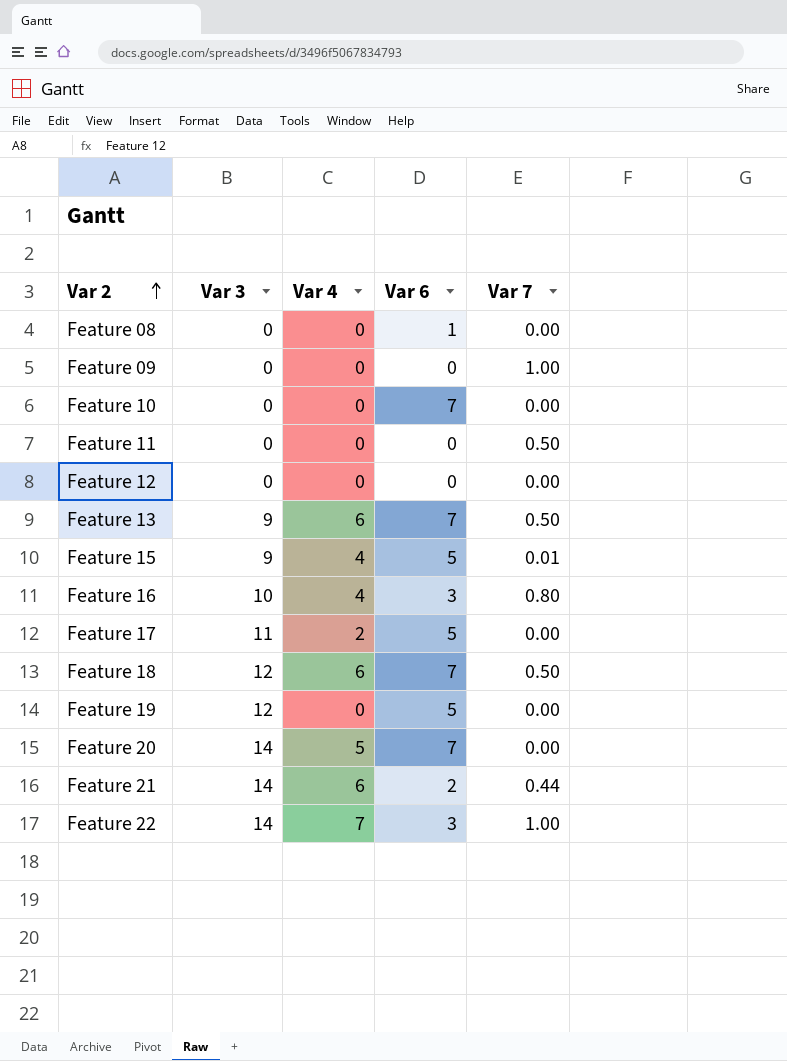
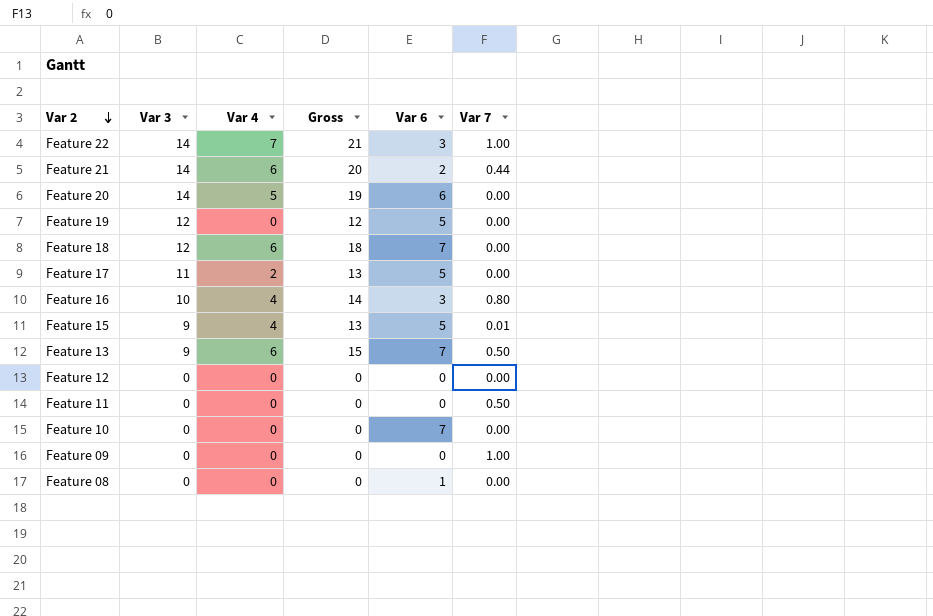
row order: Var 2 ascending -> Var 2 descending
column Gross | formula: none -> [Var 3] + [Var 4]
Feature 20 | Var 6: 7 -> 6
Feature 18 | Var 7: 0.50 -> 0.00

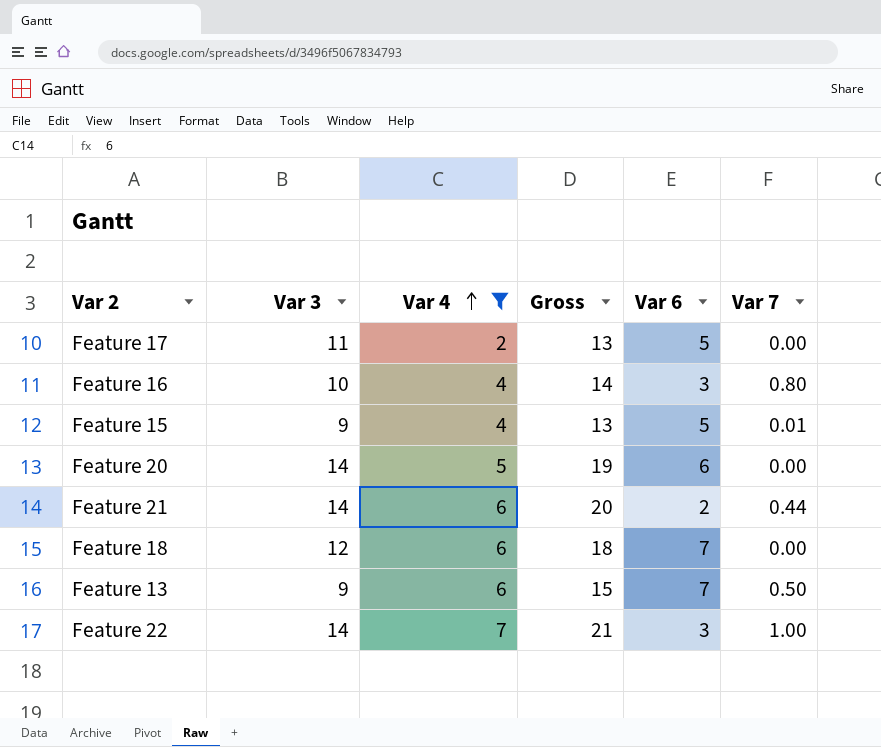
filter: none -> Var 4 != 0
row order: Var 2 descending -> Var 4 ascending

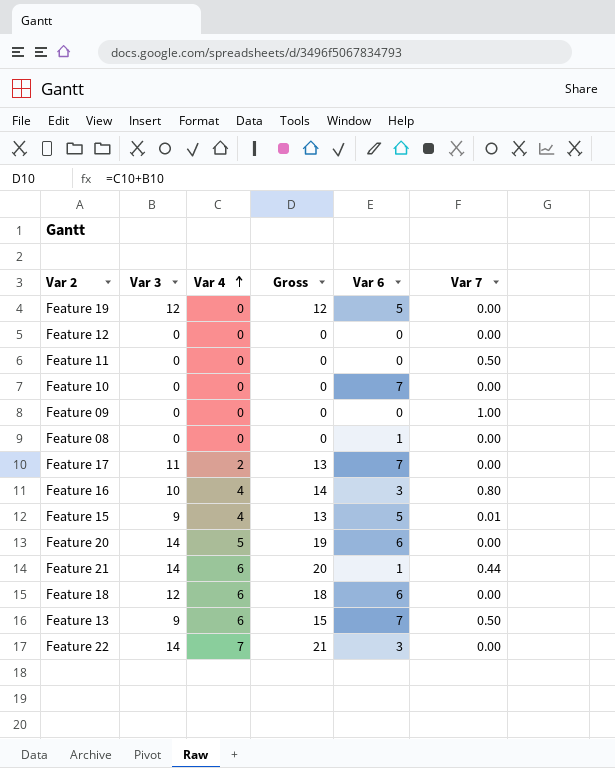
filter: Var 4 != 0 -> none
Feature 17 | Var 6: 5 -> 7
Feature 21 | Var 6: 2 -> 1
Feature 18 | Var 6: 7 -> 6
Feature 22 | Var 7: 1.00 -> 0.00

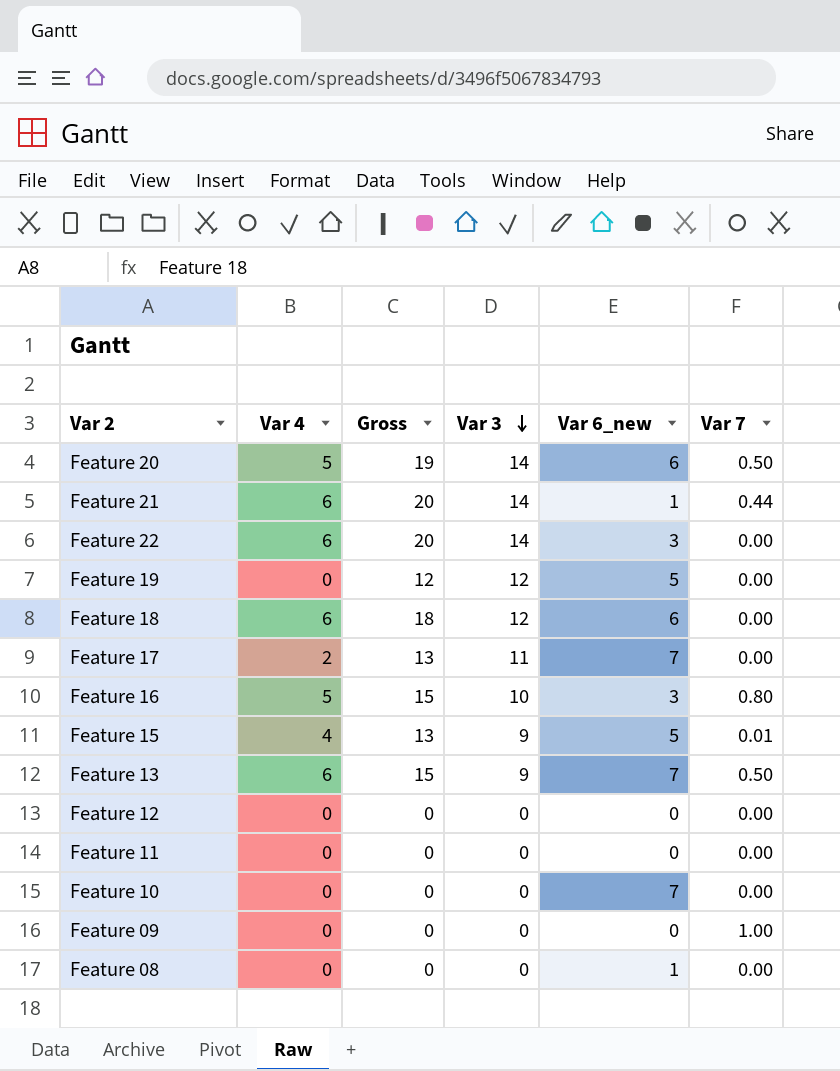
row order: Var 4 ascending -> Var 3 descending
column Var 3 | position: 2 -> 4
column name: Var 6 -> Var 6_new
Feature 20 | Var 7: 0.00 -> 0.50
Feature 22 | Var 4: 7 -> 6
Feature 22 | Gross: 21 -> 20
Feature 16 | Var 4: 4 -> 5
Feature 16 | Gross: 14 -> 15
Feature 11 | Var 7: 0.50 -> 0.00

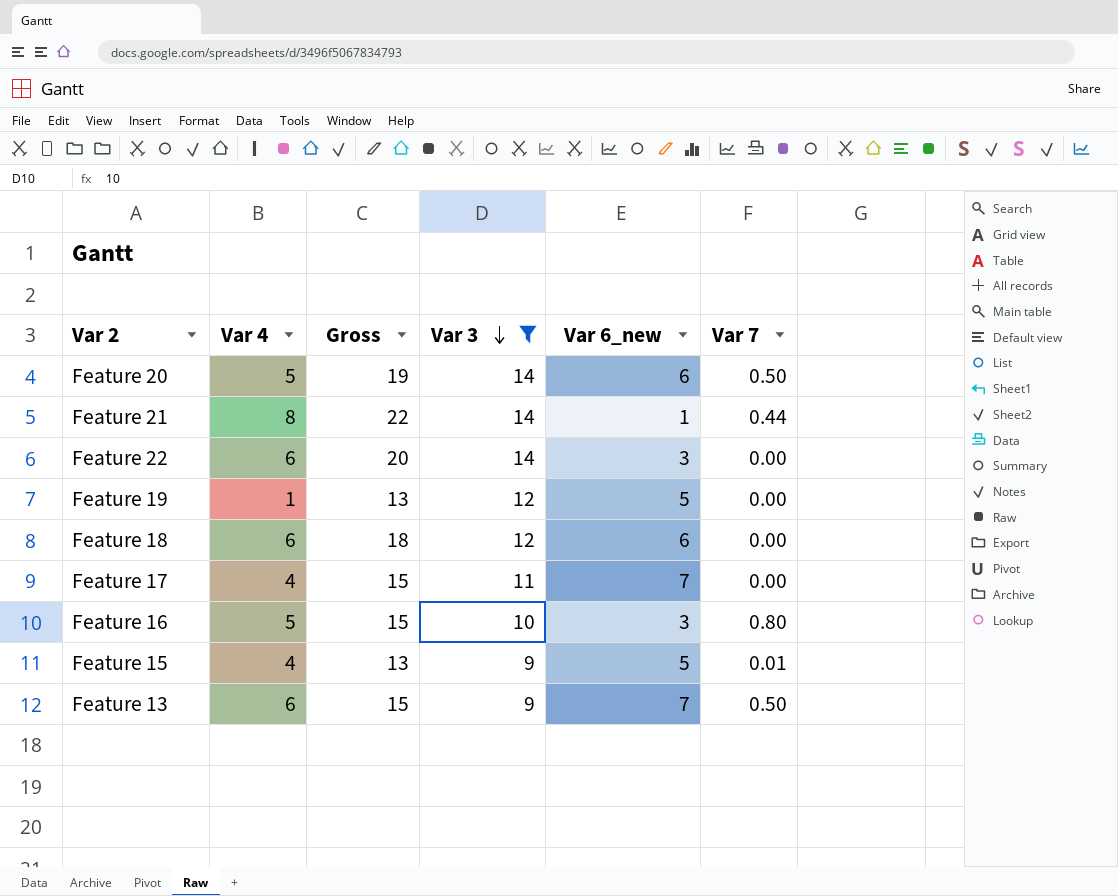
filter: none -> Var 3 != 0
Feature 21 | Var 4: 6 -> 8
Feature 21 | Gross: 20 -> 22
Feature 19 | Var 4: 0 -> 1
Feature 19 | Gross: 12 -> 13
Feature 17 | Var 4: 2 -> 4
Feature 17 | Gross: 13 -> 15

